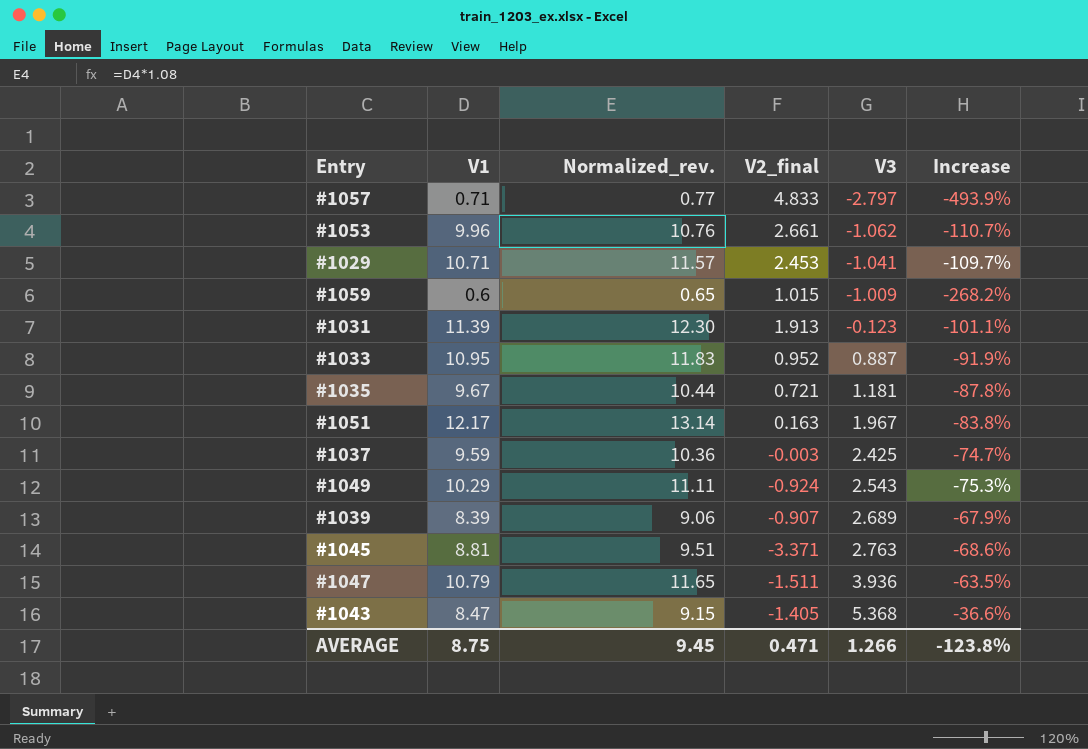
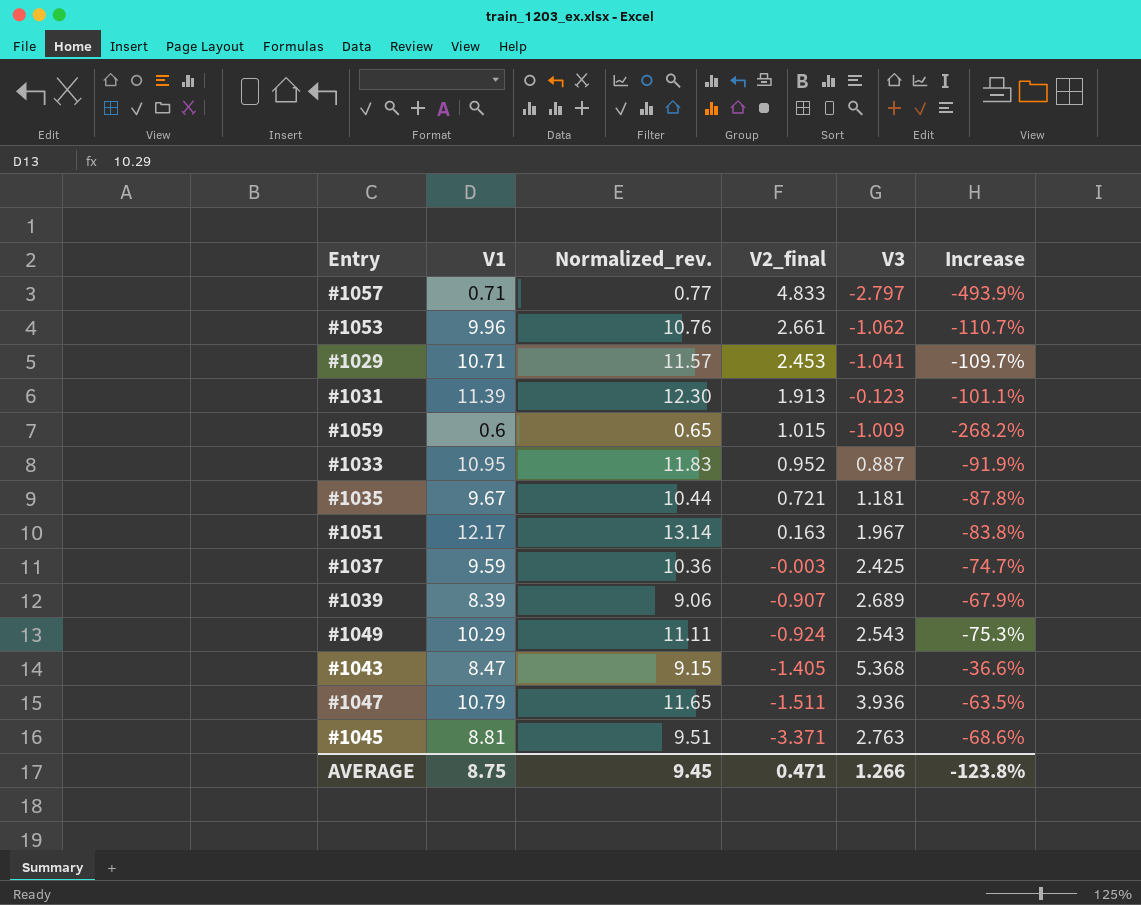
row order: V3 ascending -> V2_final descending

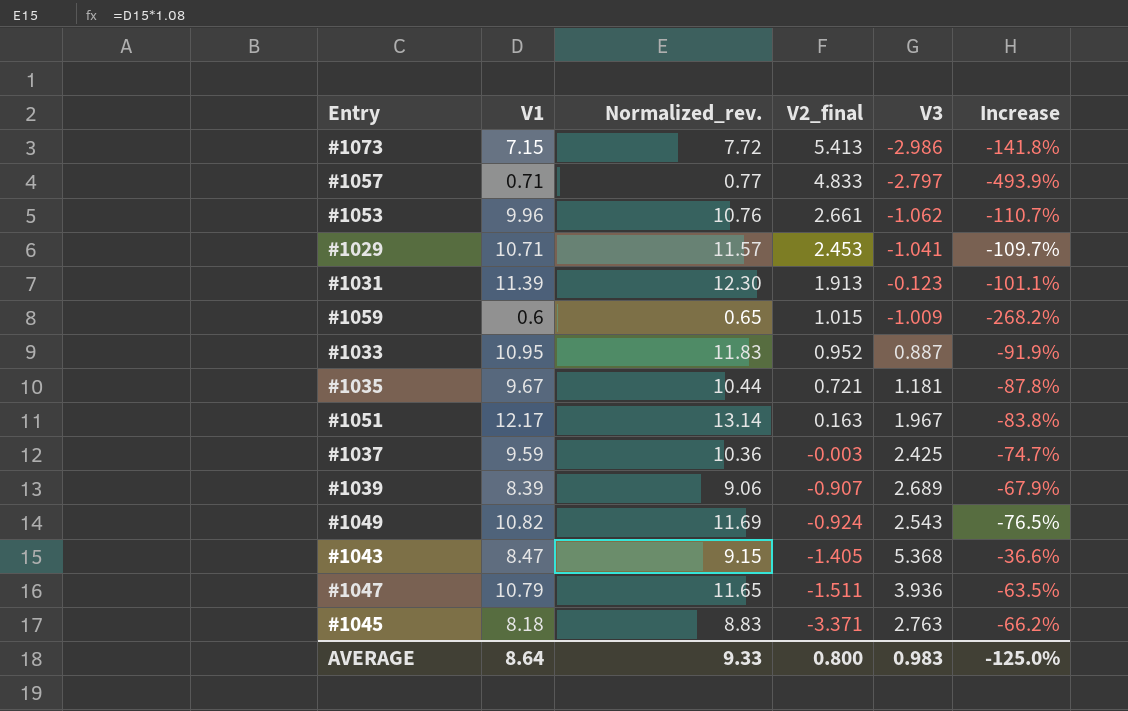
row #1073: none -> 7.15 | 7.72 | 5.413 | -2.986 | -141.8%
#1049 | V1: 10.29 -> 10.82
#1049 | Normalized_rev.: 11.11 -> 11.69
#1049 | Increase: -75.3% -> -76.5%
#1045 | V1: 8.81 -> 8.18
#1045 | Normalized_rev.: 9.51 -> 8.83
#1045 | Increase: -68.6% -> -66.2%
AVERAGE | V1: 8.75 -> 8.64
AVERAGE | Normalized_rev.: 9.45 -> 9.33
AVERAGE | V2_final: 0.471 -> 0.800
AVERAGE | V3: 1.266 -> 0.983
AVERAGE | Increase: -123.8% -> -125.0%

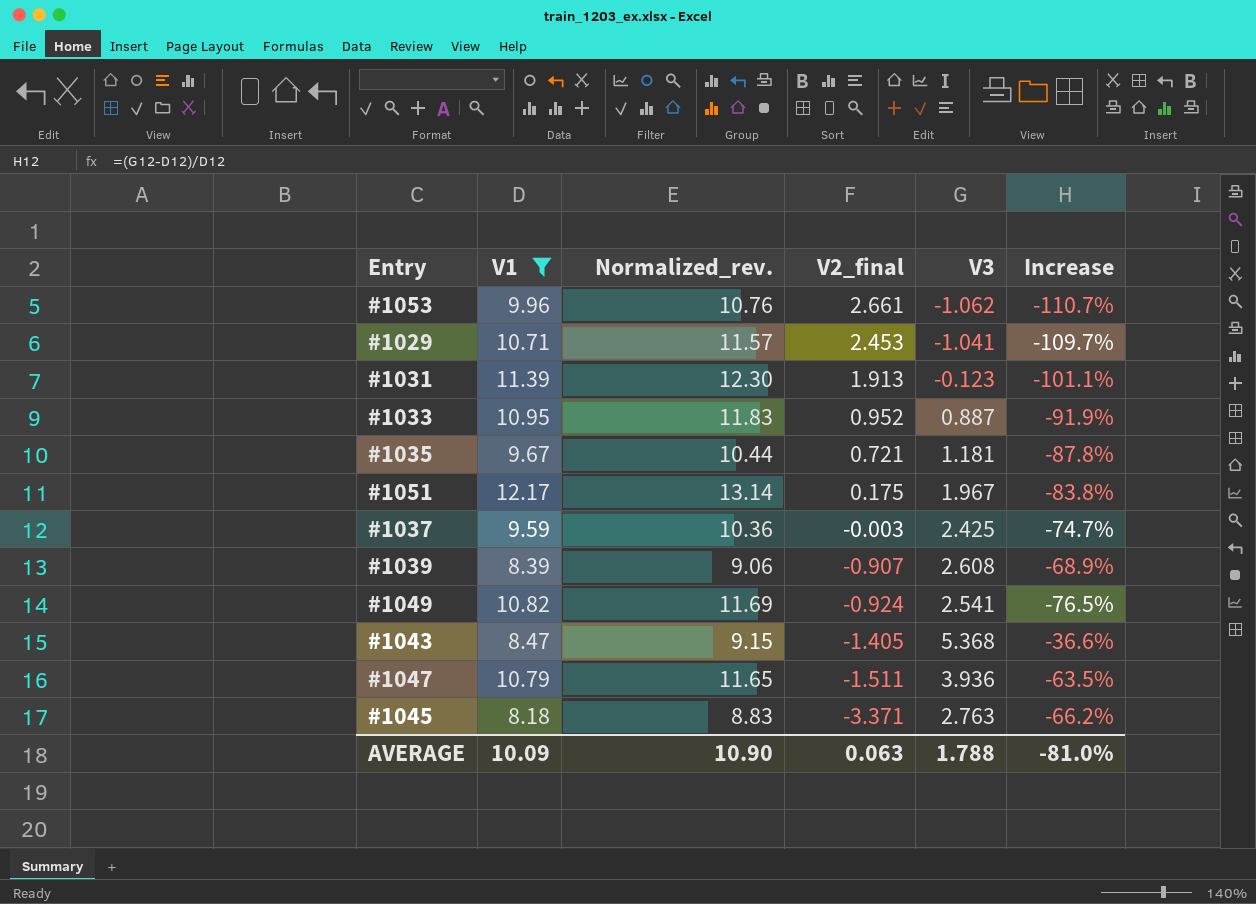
filter: none -> V1 >= 8.18
#1051 | V2_final: 0.163 -> 0.175
#1039 | V3: 2.689 -> 2.608
#1039 | Increase: -67.9% -> -68.9%
#1049 | V3: 2.543 -> 2.541
AVERAGE | V1: 8.64 -> 10.09
AVERAGE | Normalized_rev.: 9.33 -> 10.90
AVERAGE | V2_final: 0.800 -> 0.063
AVERAGE | V3: 0.983 -> 1.788
AVERAGE | Increase: -125.0% -> -81.0%

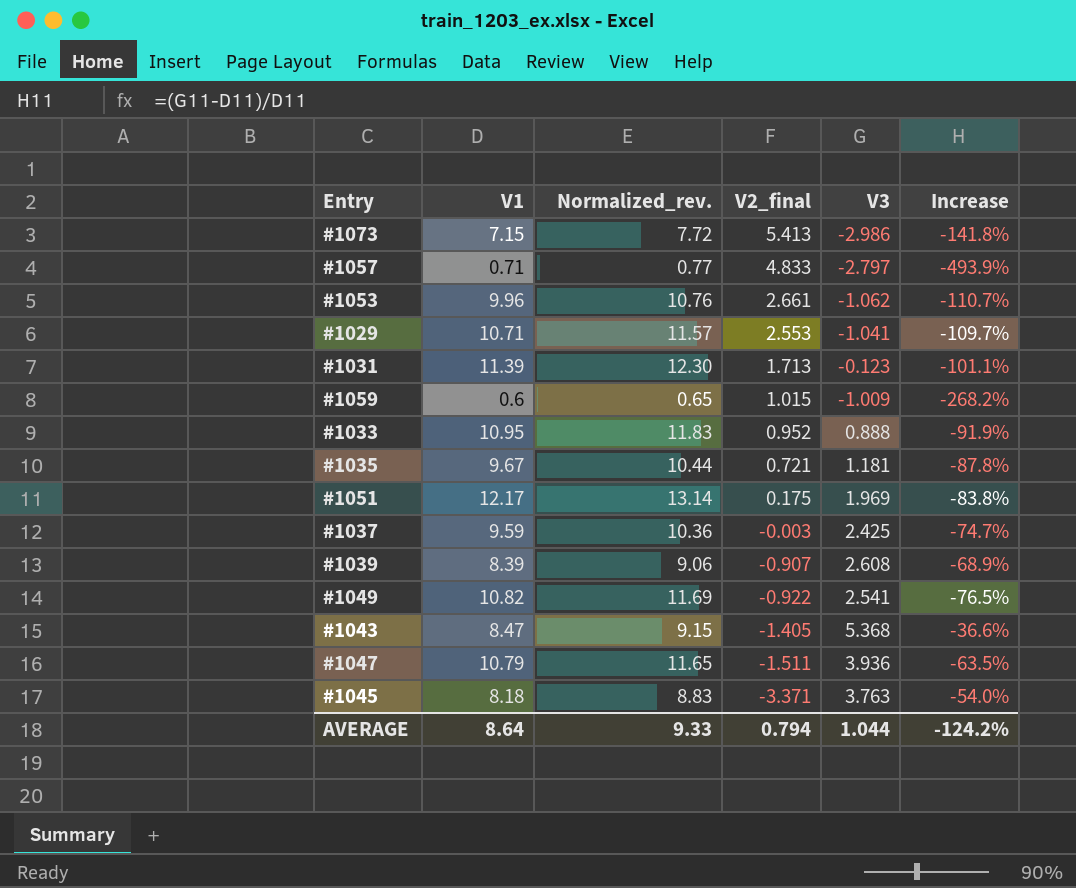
filter: V1 >= 8.18 -> none
#1029 | V2_final: 2.453 -> 2.553
#1031 | V2_final: 1.913 -> 1.713
#1033 | V3: 0.887 -> 0.888
#1051 | V3: 1.967 -> 1.969
#1049 | V2_final: -0.924 -> -0.922
#1045 | V3: 2.763 -> 3.763
#1045 | Increase: -66.2% -> -54.0%
AVERAGE | V1: 10.09 -> 8.64
AVERAGE | Normalized_rev.: 10.90 -> 9.33
AVERAGE | V2_final: 0.063 -> 0.794
AVERAGE | V3: 1.788 -> 1.044
AVERAGE | Increase: -81.0% -> -124.2%

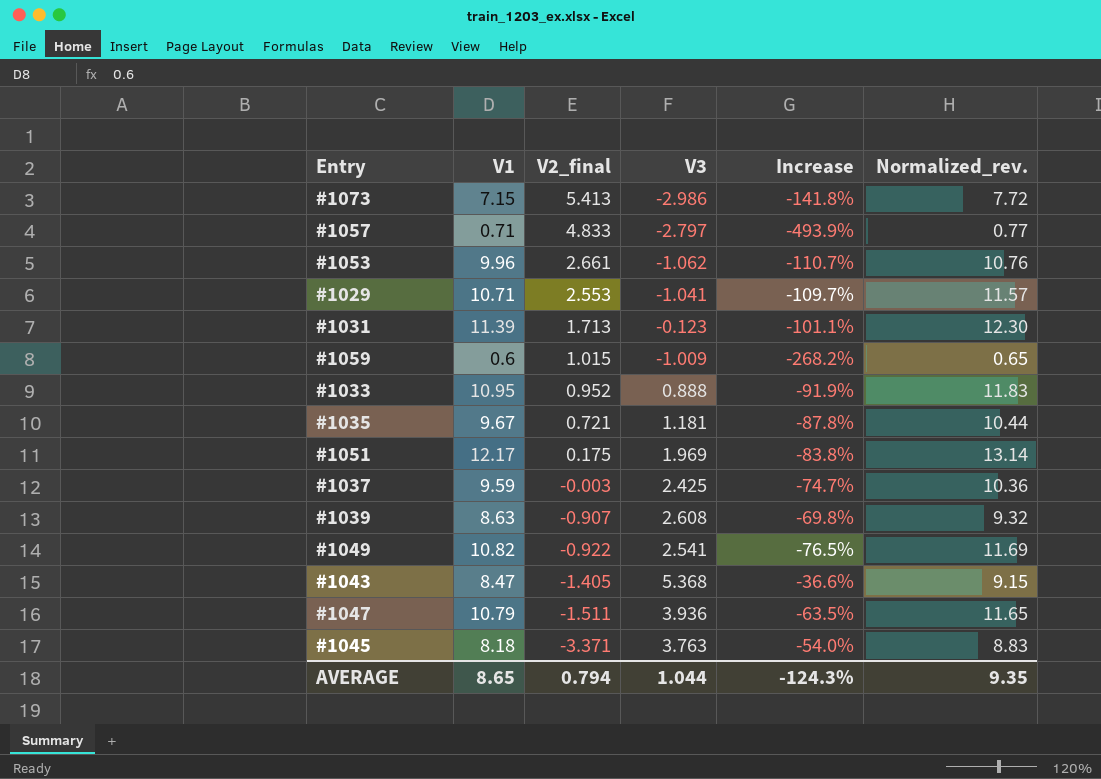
column Normalized_rev. | position: 3 -> 6
#1039 | V1: 8.39 -> 8.63
#1039 | Increase: -68.9% -> -69.8%
#1039 | Normalized_rev.: 9.06 -> 9.32
AVERAGE | V1: 8.64 -> 8.65
AVERAGE | Increase: -124.2% -> -124.3%
AVERAGE | Normalized_rev.: 9.33 -> 9.35

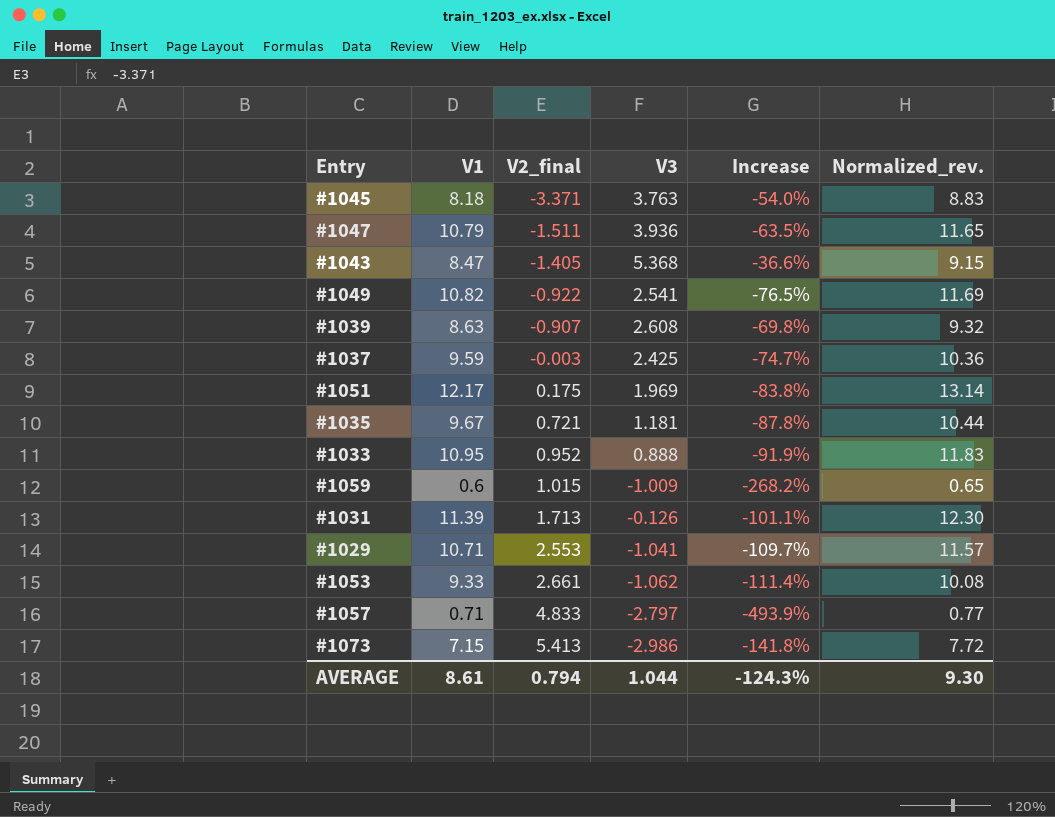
row order: V2_final descending -> V2_final ascending
#1031 | V3: -0.123 -> -0.126
#1053 | V1: 9.96 -> 9.33
#1053 | Increase: -110.7% -> -111.4%
#1053 | Normalized_rev.: 10.76 -> 10.08
AVERAGE | V1: 8.65 -> 8.61
AVERAGE | Normalized_rev.: 9.35 -> 9.30

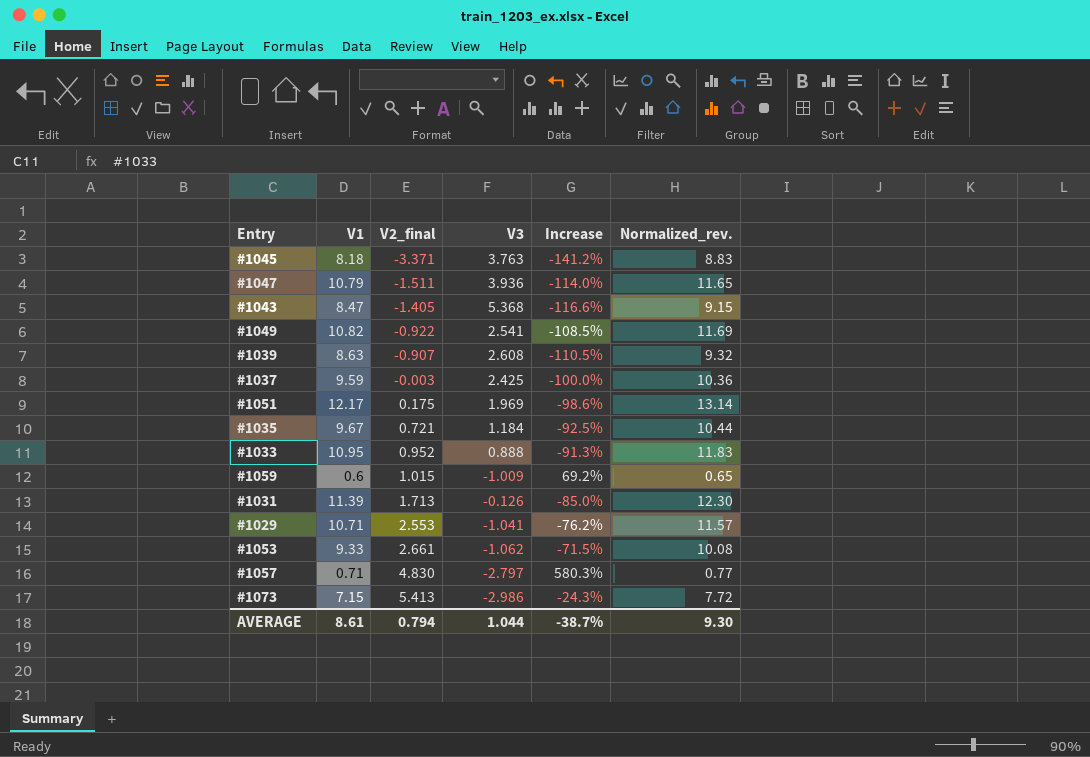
column Increase | formula: ([V3] - [V1]) / [V1] -> ([V2_final] - [V1]) / [V1]
#1035 | V3: 1.181 -> 1.184
#1057 | V2_final: 4.833 -> 4.830
AVERAGE | Increase: -124.3% -> -38.7%

